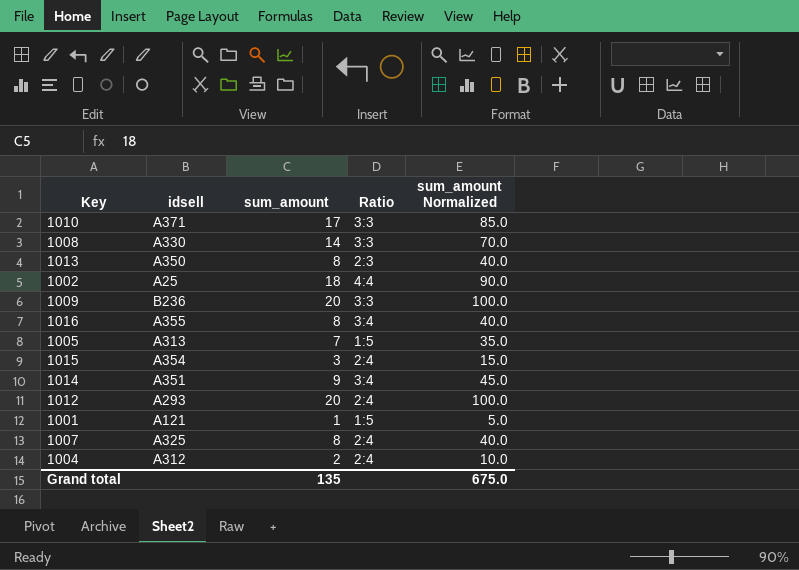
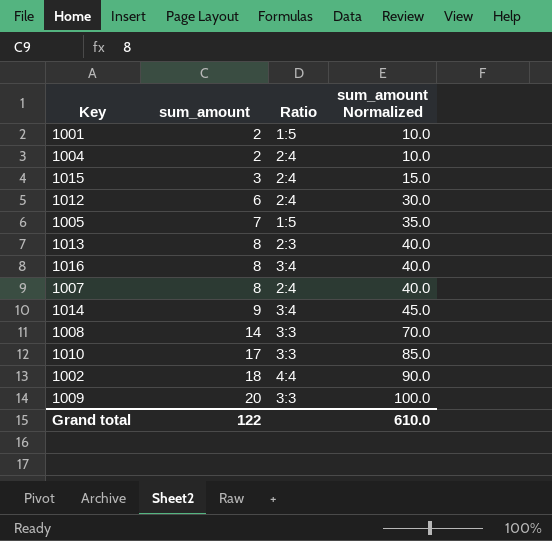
row order: none -> sum_amount ascending
column idsell | position: 2 -> none
1001 | sum_amount: 1 -> 2
1001 | sum_amount Normalized: 5.0 -> 10.0
1012 | sum_amount: 20 -> 6
1012 | sum_amount Normalized: 100.0 -> 30.0
Grand total | sum_amount: 135 -> 122
Grand total | sum_amount Normalized: 675.0 -> 610.0

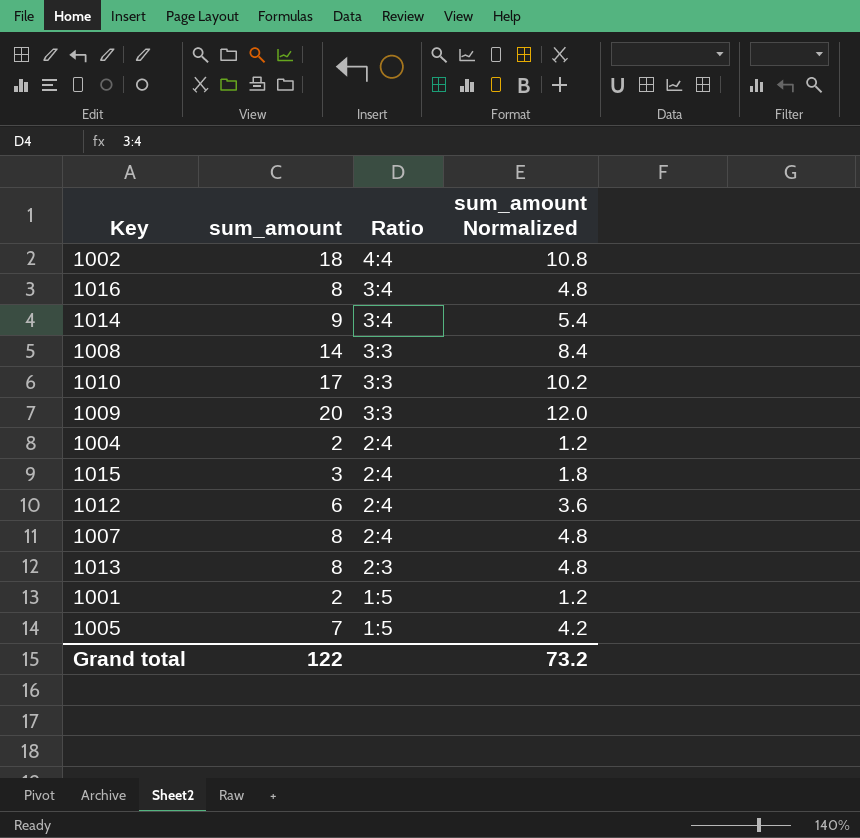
row order: sum_amount ascending -> Ratio descending
column sum_amount Normalized | formula: [sum_amount] * 5 -> [sum_amount] * 0.6
Grand total | sum_amount Normalized: 610.0 -> 73.2

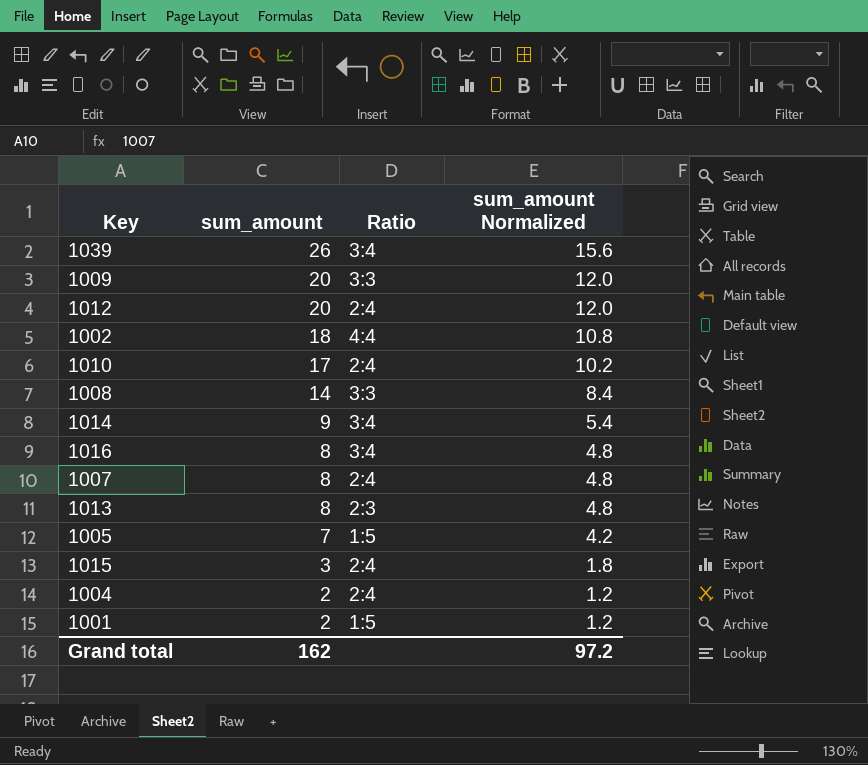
row order: Ratio descending -> sum_amount descending
row 1039: none -> 26 | 3:4 | 15.6
1012 | sum_amount: 6 -> 20
1012 | sum_amount Normalized: 3.6 -> 12.0
1010 | Ratio: 3:3 -> 2:4
Grand total | sum_amount: 122 -> 162
Grand total | sum_amount Normalized: 73.2 -> 97.2

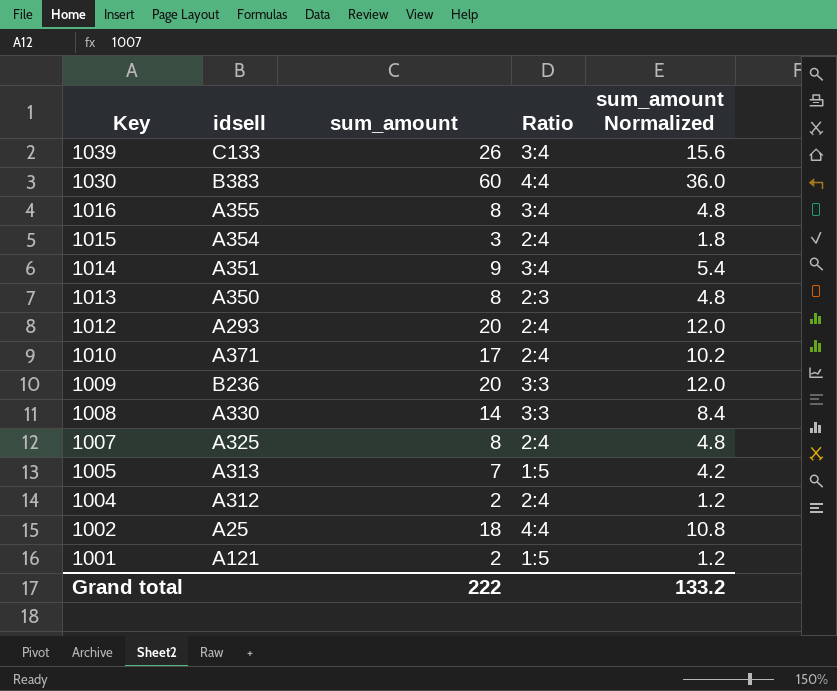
row order: sum_amount descending -> Key descending
column idsell | position: none -> 2
row 1030: none -> B383 | 60 | 4:4 | 36.0
Grand total | sum_amount: 162 -> 222
Grand total | sum_amount Normalized: 97.2 -> 133.2

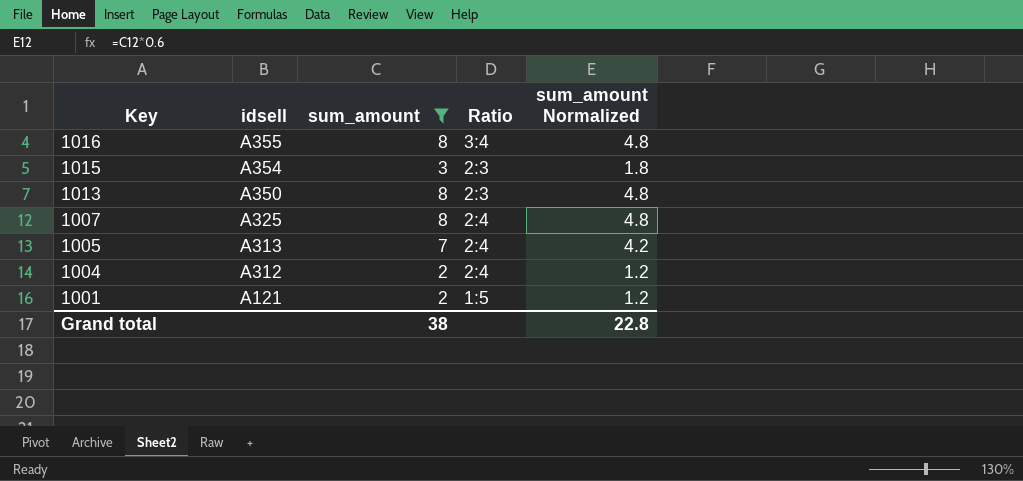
filter: none -> sum_amount <= 8
1015 | Ratio: 2:4 -> 2:3
1005 | Ratio: 1:5 -> 2:4
Grand total | sum_amount: 222 -> 38
Grand total | sum_amount Normalized: 133.2 -> 22.8

